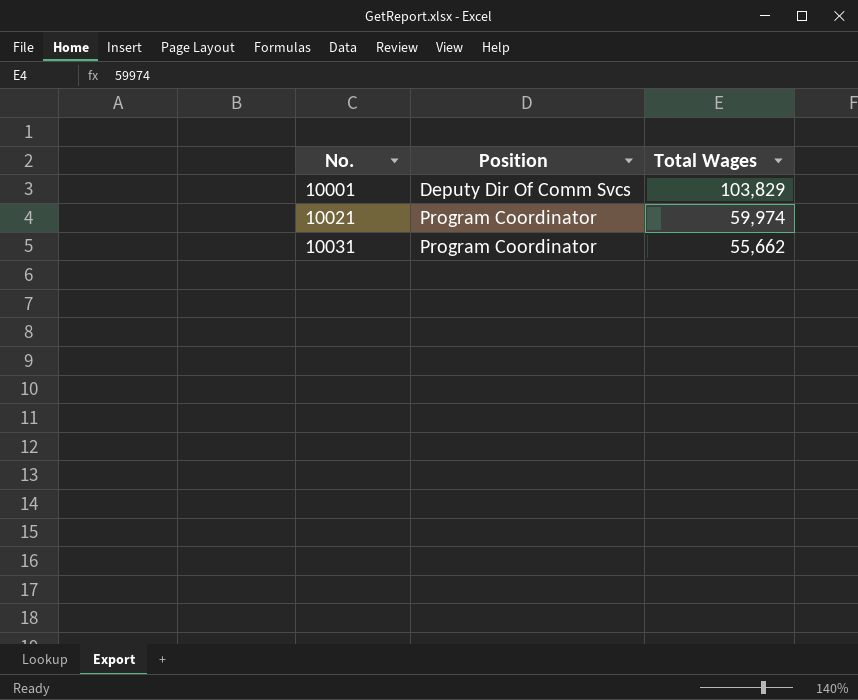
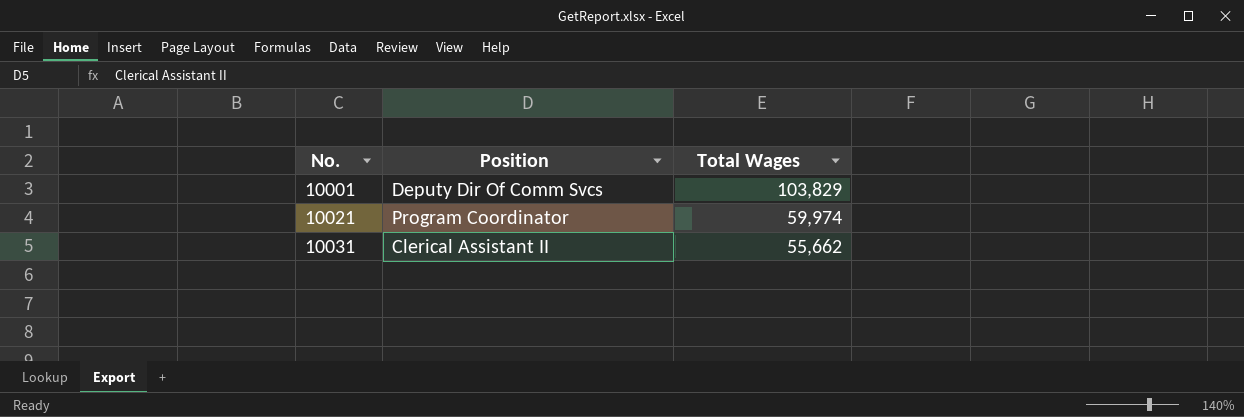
10031 | Position: Program Coordinator -> Clerical Assistant II

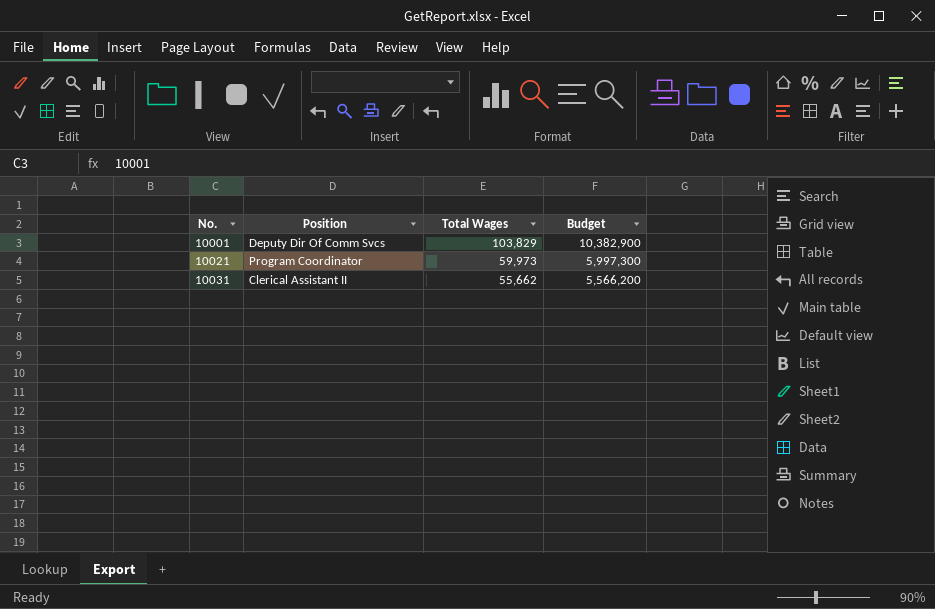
column Budget | formula: none -> [Total Wages] * 100
10021 | Total Wages: 59,974 -> 59,973

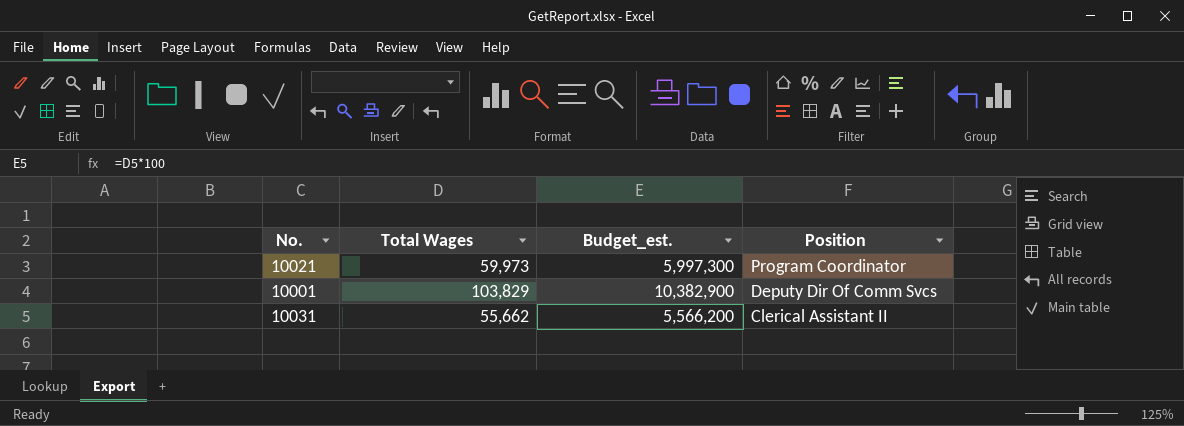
row order: No. ascending -> Position descending
column name: Budget -> Budget_est.
column Position | position: 2 -> 4

